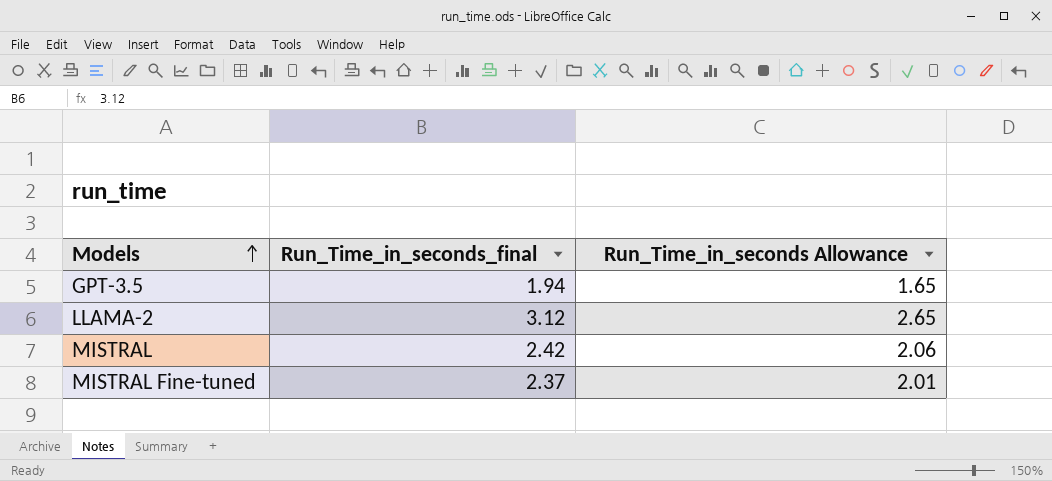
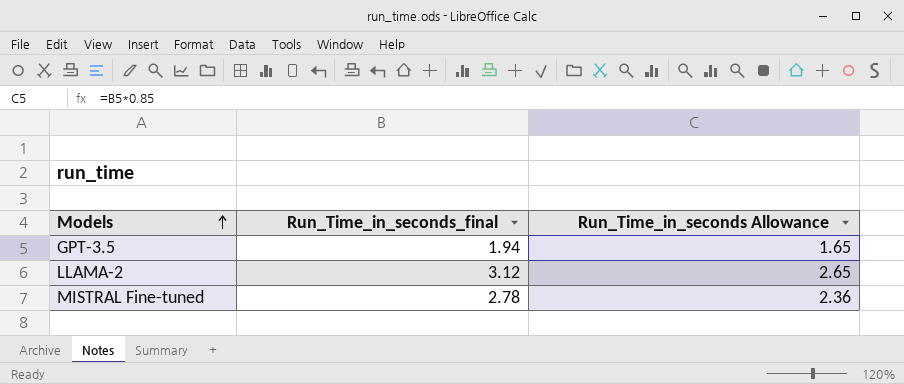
row MISTRAL: 2.42 | 2.06 -> none
MISTRAL Fine-tuned | Run_Time_in_seconds_final: 2.37 -> 2.78
MISTRAL Fine-tuned | Run_Time_in_seconds Allowance: 2.01 -> 2.36

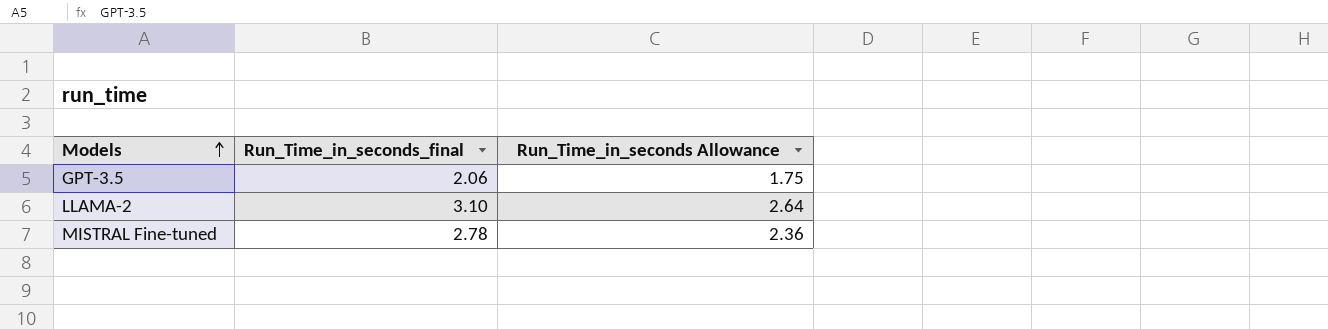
GPT-3.5 | Run_Time_in_seconds_final: 1.94 -> 2.06
GPT-3.5 | Run_Time_in_seconds Allowance: 1.65 -> 1.75
LLAMA-2 | Run_Time_in_seconds_final: 3.12 -> 3.10
LLAMA-2 | Run_Time_in_seconds Allowance: 2.65 -> 2.64

